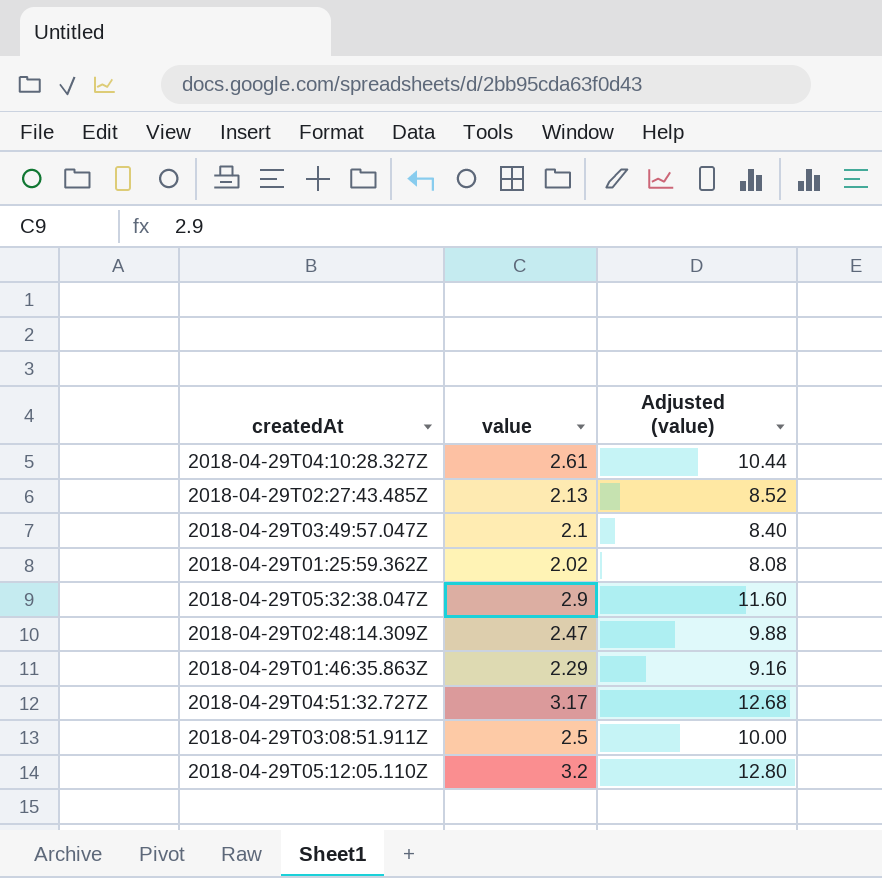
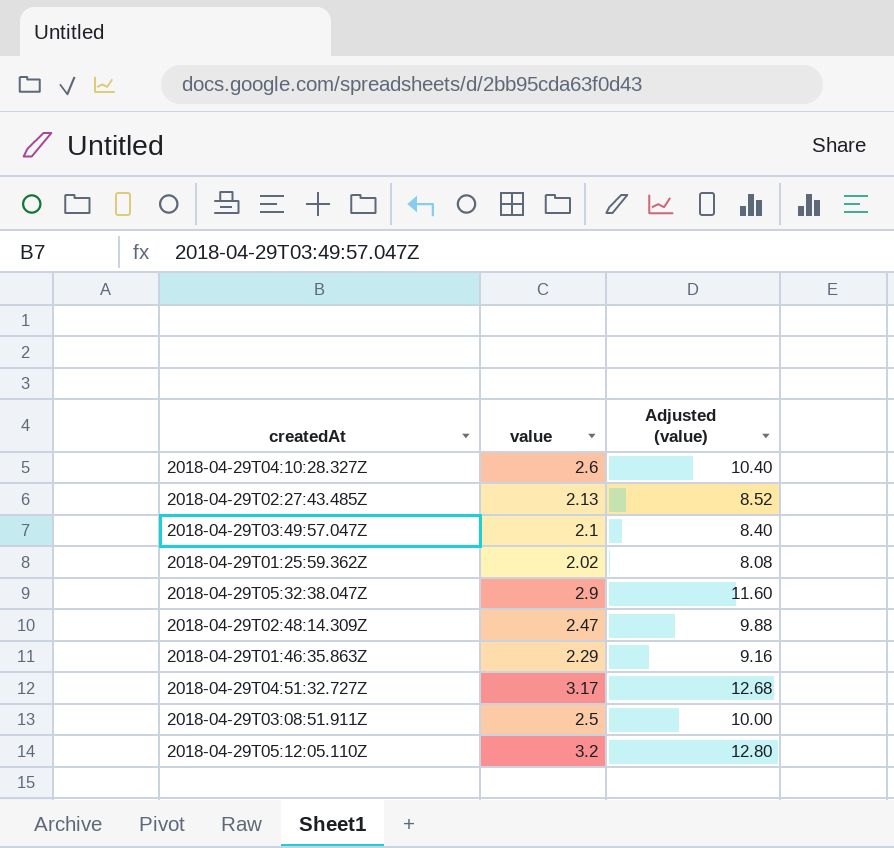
2018-04-29T04:10:28.327Z | value: 2.61 -> 2.6
2018-04-29T04:10:28.327Z | Adjusted (value): 10.44 -> 10.40

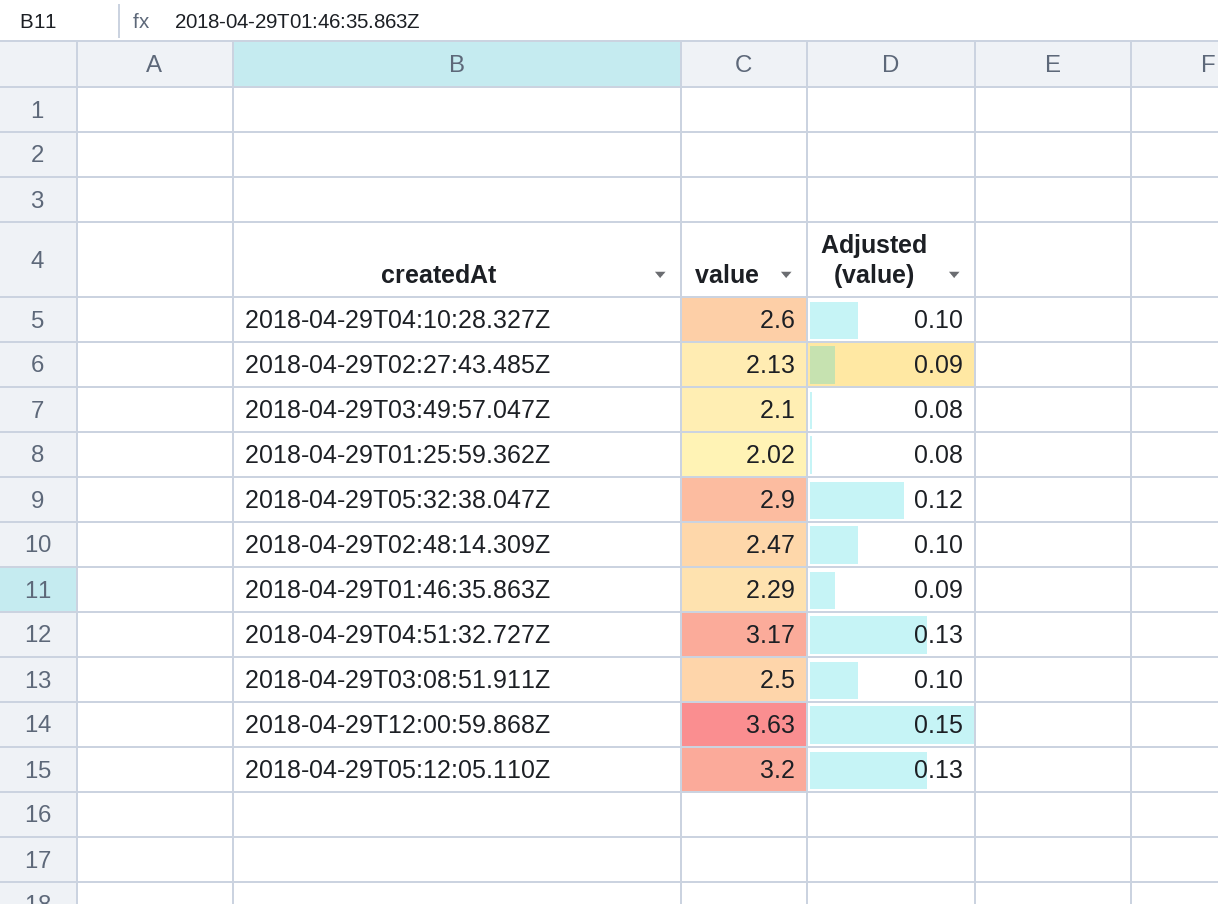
column Adjusted (value) | formula: [value] * 4 -> [value] * 0.04
row 2018-04-29T12:00:59.868Z: none -> 3.63 | 0.15

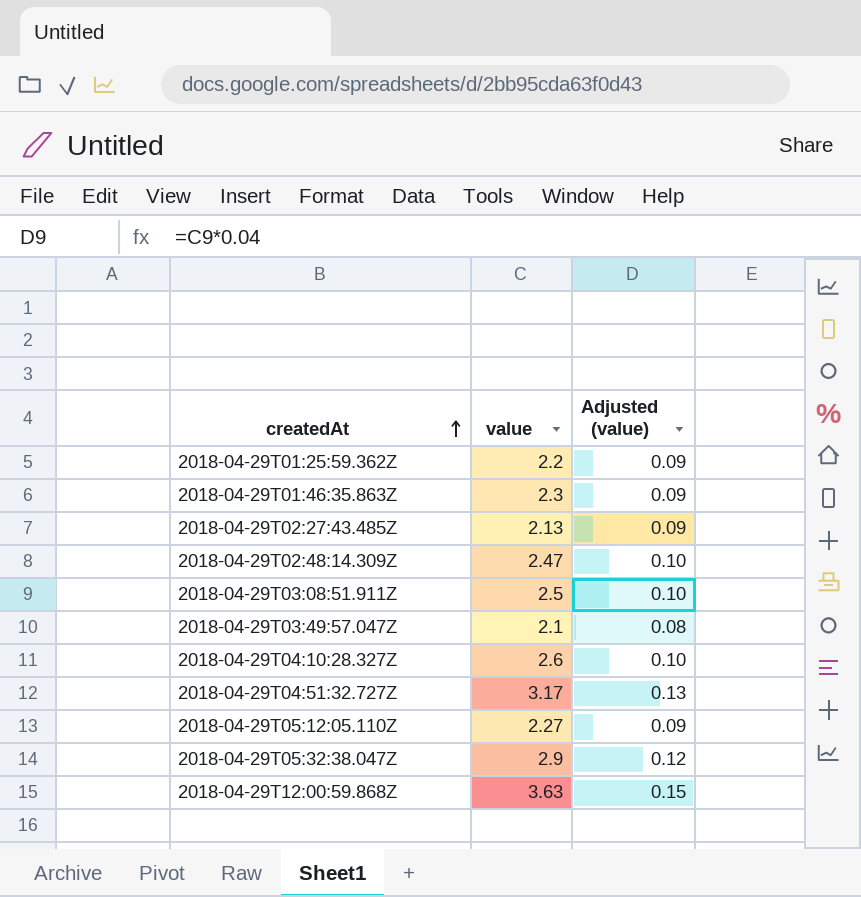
row order: none -> createdAt ascending
2018-04-29T01:25:59.362Z | value: 2.02 -> 2.2
2018-04-29T01:25:59.362Z | Adjusted (value): 0.08 -> 0.09
2018-04-29T01:46:35.863Z | value: 2.29 -> 2.3
2018-04-29T05:12:05.110Z | value: 3.2 -> 2.27
2018-04-29T05:12:05.110Z | Adjusted (value): 0.13 -> 0.09

